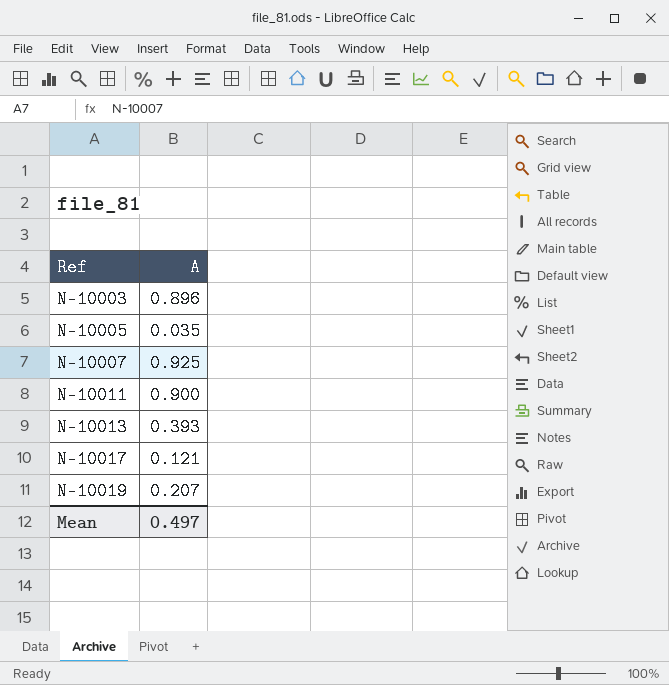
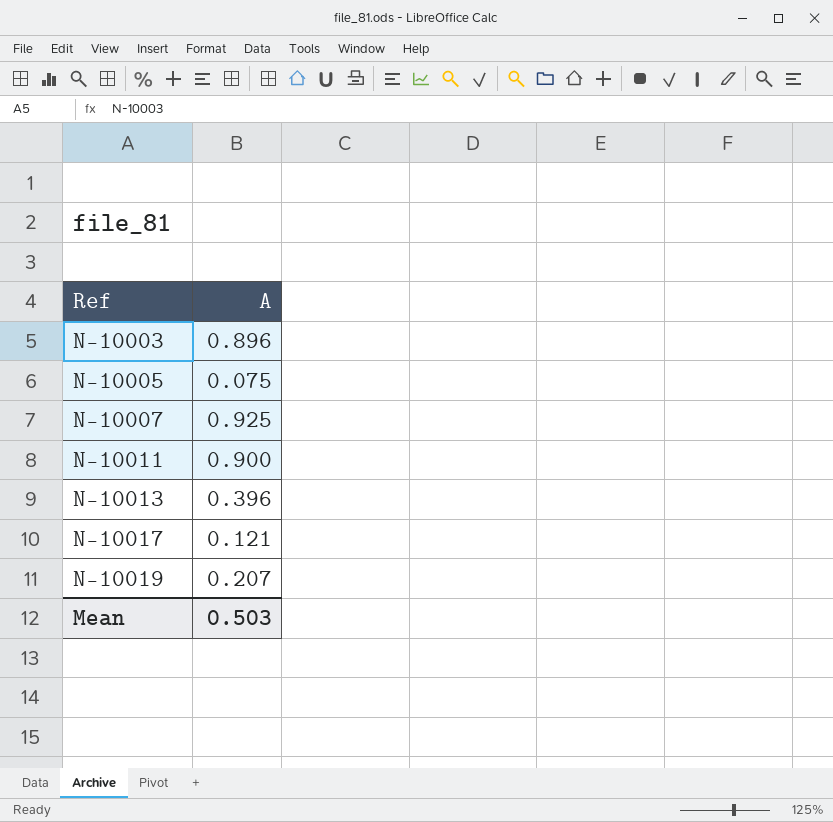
N-10005 | A: 0.035 -> 0.075
N-10013 | A: 0.393 -> 0.396
Mean | A: 0.497 -> 0.503

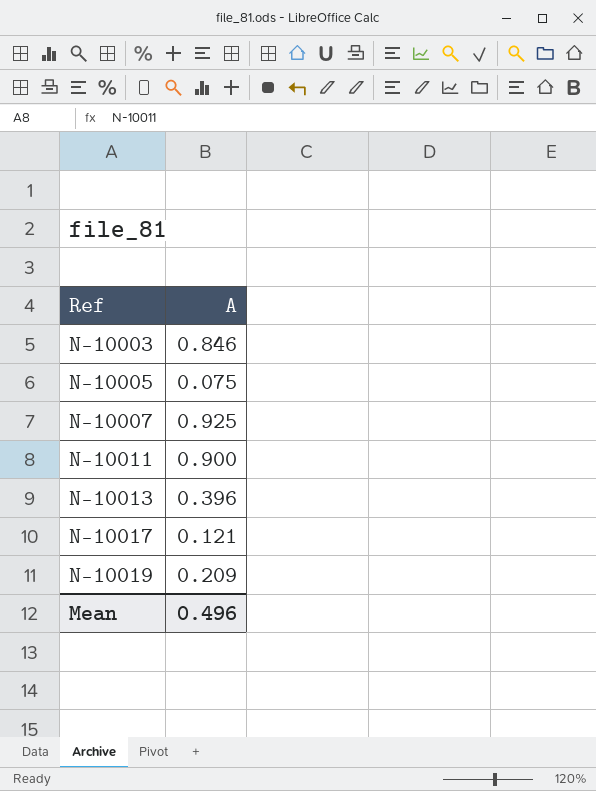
N-10003 | A: 0.896 -> 0.846
N-10019 | A: 0.207 -> 0.209
Mean | A: 0.503 -> 0.496

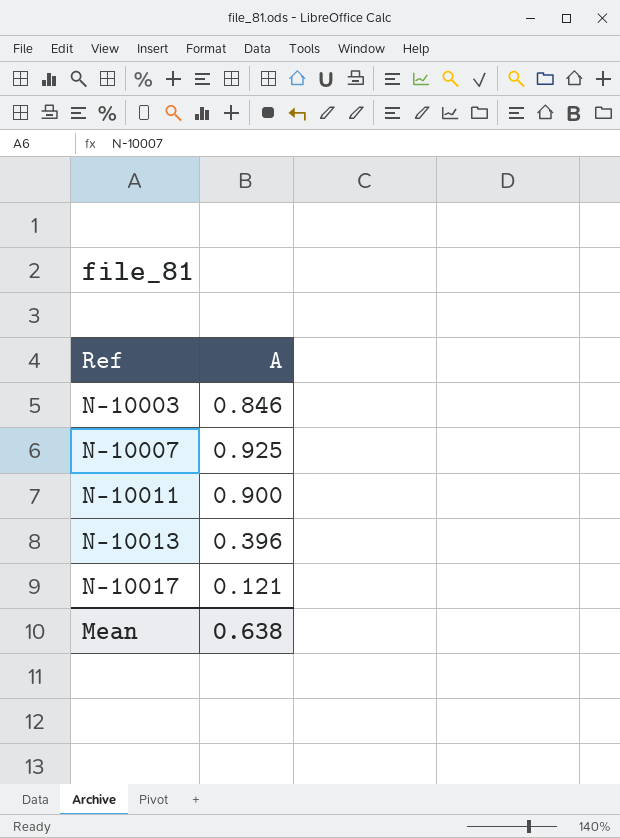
row N-10005: 0.075 -> none
row N-10019: 0.209 -> none
Mean | A: 0.496 -> 0.638

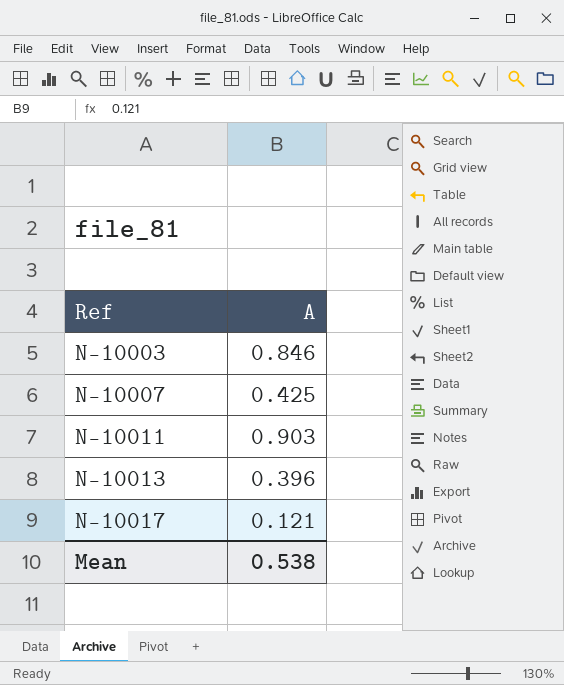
N-10007 | A: 0.925 -> 0.425
N-10011 | A: 0.900 -> 0.903
Mean | A: 0.638 -> 0.538

